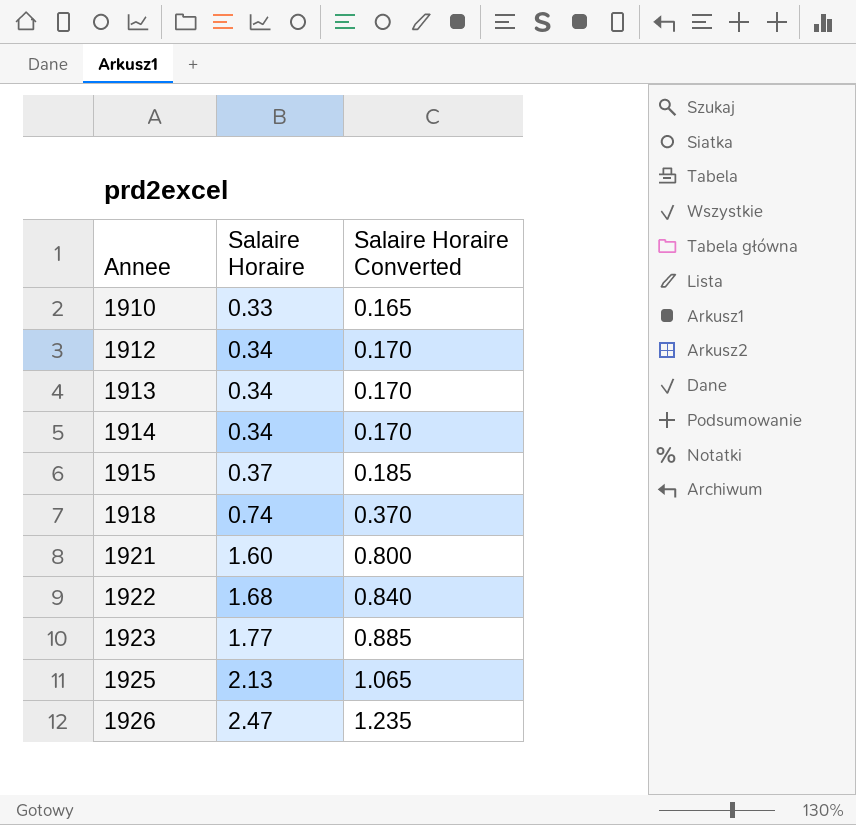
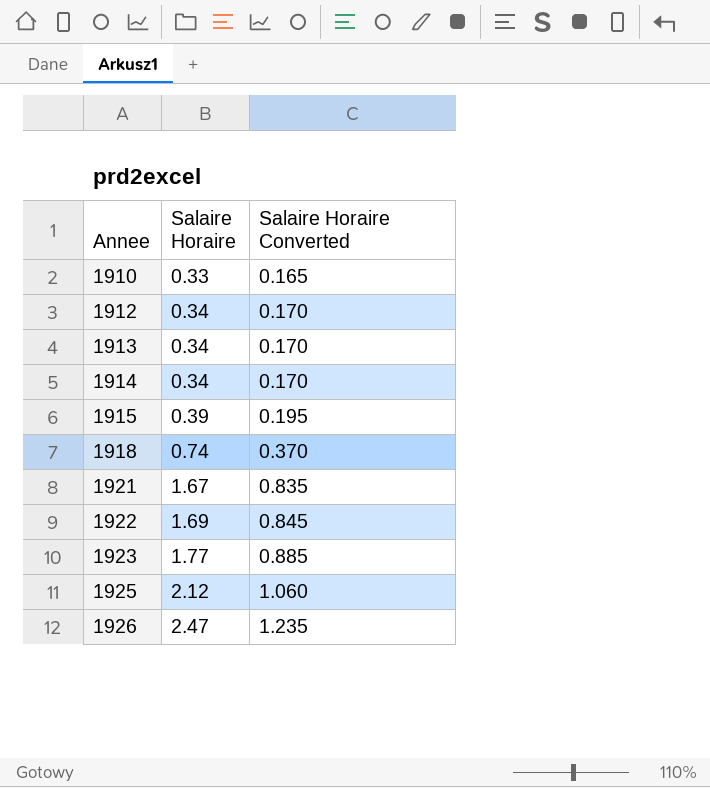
1915 | Salaire Horaire: 0.37 -> 0.39
1915 | Salaire Horaire Converted: 0.185 -> 0.195
1921 | Salaire Horaire: 1.60 -> 1.67
1921 | Salaire Horaire Converted: 0.800 -> 0.835
1922 | Salaire Horaire: 1.68 -> 1.69
1922 | Salaire Horaire Converted: 0.840 -> 0.845
1925 | Salaire Horaire: 2.13 -> 2.12
1925 | Salaire Horaire Converted: 1.065 -> 1.060

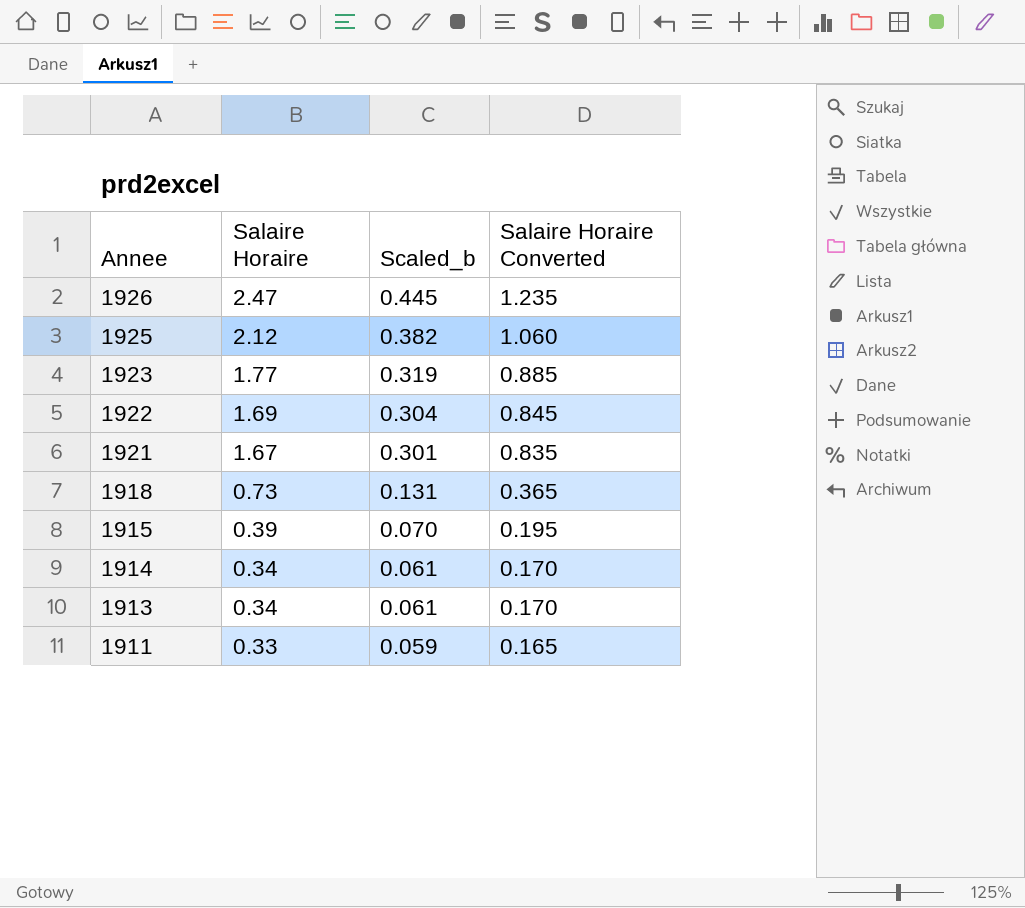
row order: Annee ascending -> Annee descending
column Scaled_b | formula: none -> [Salaire Horaire] * 0.18
row 1910: 0.33 | 0.165 -> none
row 1912: 0.34 | 0.170 -> none
1918 | Salaire Horaire: 0.74 -> 0.73
1918 | Salaire Horaire Converted: 0.370 -> 0.365
row 1911: none -> 0.33 | 0.059 | 0.165

